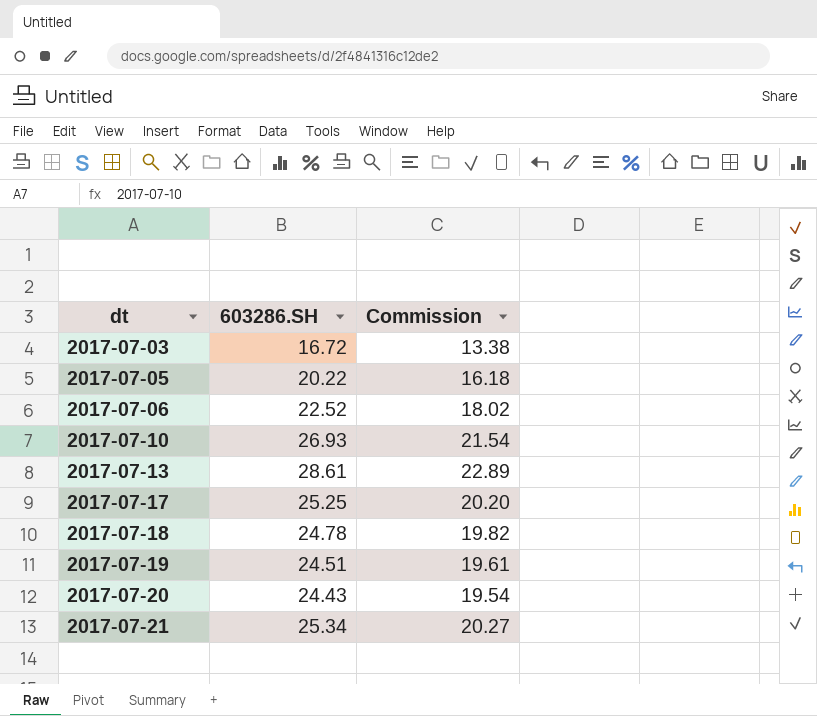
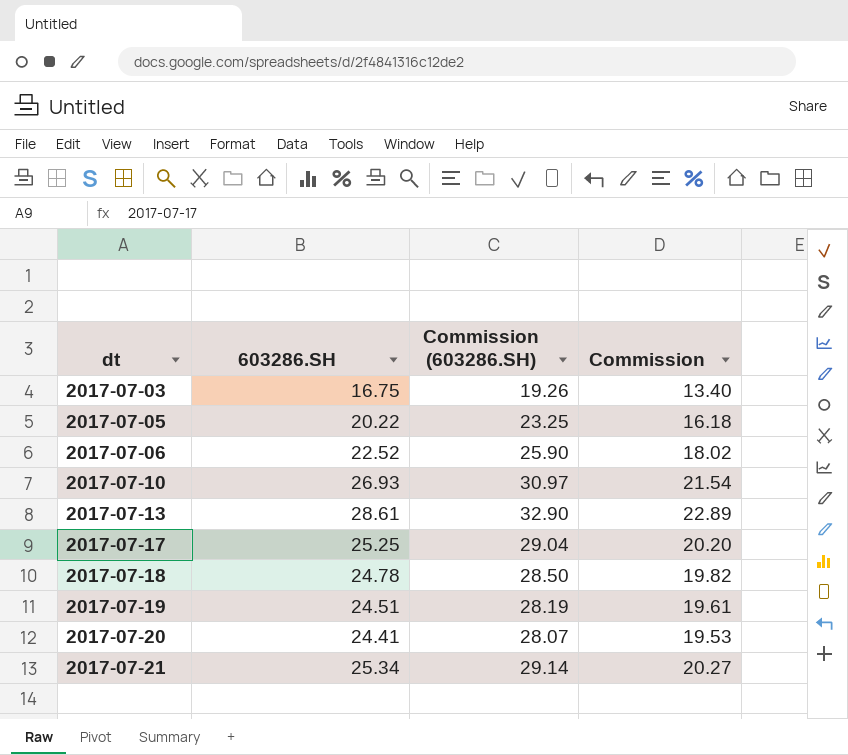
column Commission (603286.SH) | formula: none -> [603286.SH] * 1.15
2017-07-03 | 603286.SH: 16.72 -> 16.75
2017-07-03 | Commission: 13.38 -> 13.40
2017-07-20 | 603286.SH: 24.43 -> 24.41
2017-07-20 | Commission: 19.54 -> 19.53

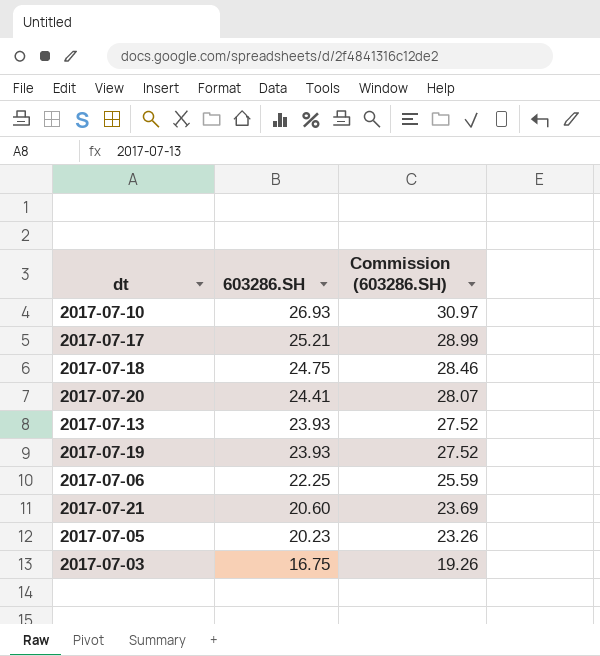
row order: dt ascending -> 603286.SH descending
column Commission | formula: [603286.SH] * 0.8 -> none
2017-07-17 | 603286.SH: 25.25 -> 25.21
2017-07-17 | Commission (603286.SH): 29.04 -> 28.99
2017-07-18 | 603286.SH: 24.78 -> 24.75
2017-07-18 | Commission (603286.SH): 28.50 -> 28.46
2017-07-13 | 603286.SH: 28.61 -> 23.93
2017-07-13 | Commission (603286.SH): 32.90 -> 27.52
2017-07-19 | 603286.SH: 24.51 -> 23.93
2017-07-19 | Commission (603286.SH): 28.19 -> 27.52
2017-07-06 | 603286.SH: 22.52 -> 22.25
2017-07-06 | Commission (603286.SH): 25.90 -> 25.59
2017-07-21 | 603286.SH: 25.34 -> 20.60
2017-07-21 | Commission (603286.SH): 29.14 -> 23.69
2017-07-05 | 603286.SH: 20.22 -> 20.23
2017-07-05 | Commission (603286.SH): 23.25 -> 23.26

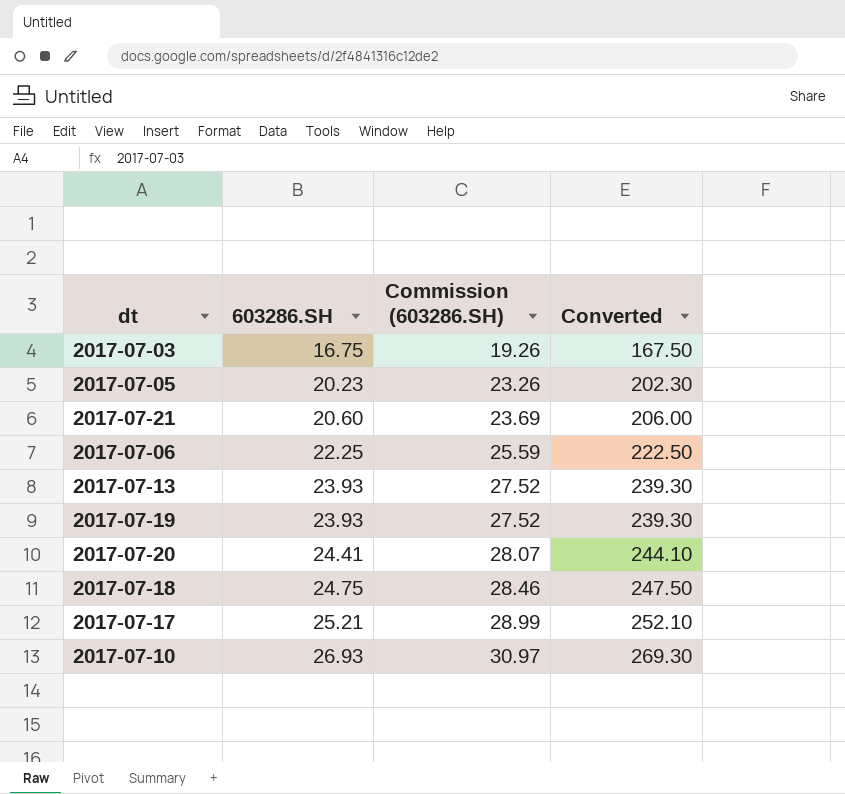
row order: 603286.SH descending -> 603286.SH ascending
column Converted | formula: none -> [603286.SH] * 10

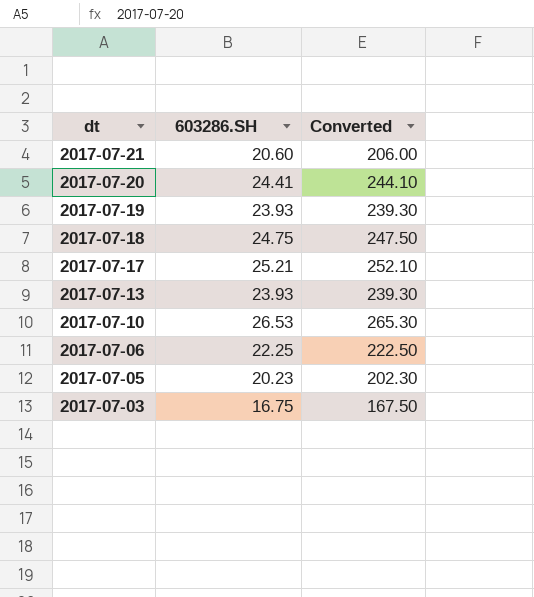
row order: 603286.SH ascending -> dt descending
column Commission (603286.SH) | formula: [603286.SH] * 1.15 -> none
2017-07-10 | 603286.SH: 26.93 -> 26.53
2017-07-10 | Converted: 269.30 -> 265.30

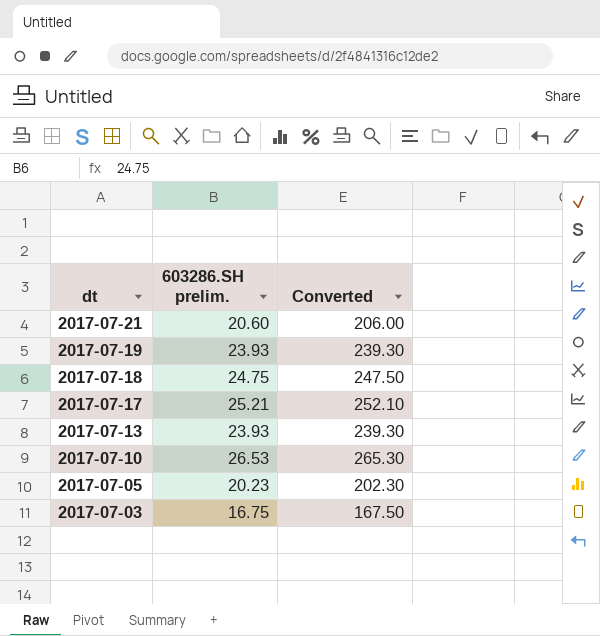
column name: 603286.SH -> 603286.SH prelim.
row 2017-07-20: 24.41 | 244.10 -> none
row 2017-07-06: 22.25 | 222.50 -> none

